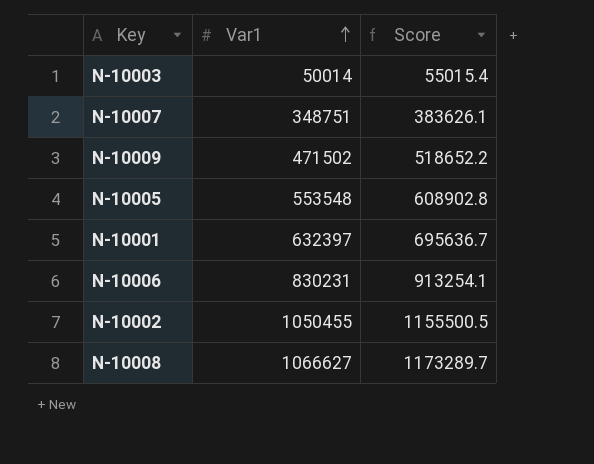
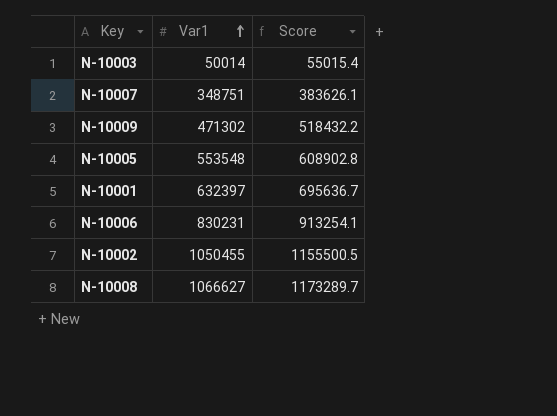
N-10009 | Var1: 471502 -> 471302
N-10009 | Score: 518652.2 -> 518432.2

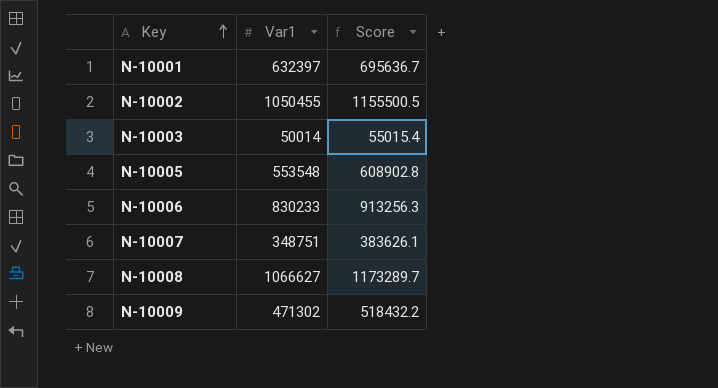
row order: Var1 ascending -> Key ascending
N-10006 | Var1: 830231 -> 830233
N-10006 | Score: 913254.1 -> 913256.3

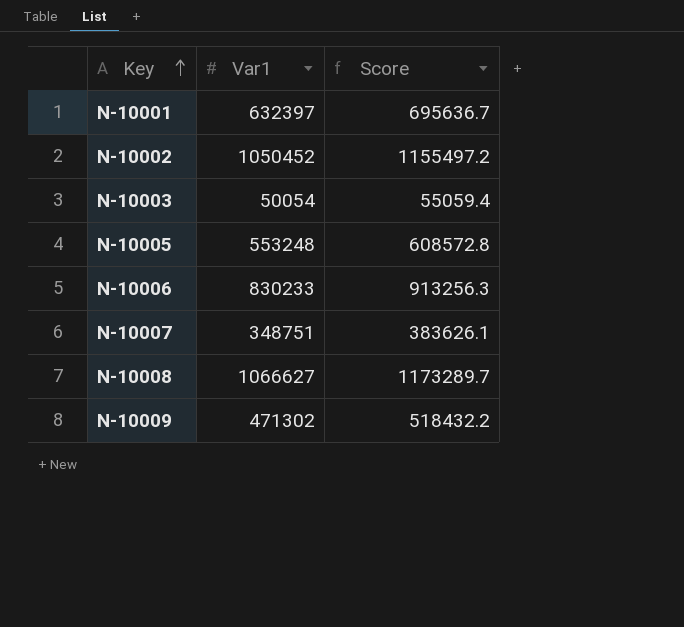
N-10002 | Var1: 1050455 -> 1050452
N-10002 | Score: 1155500.5 -> 1155497.2
N-10003 | Var1: 50014 -> 50054
N-10003 | Score: 55015.4 -> 55059.4
N-10005 | Var1: 553548 -> 553248
N-10005 | Score: 608902.8 -> 608572.8

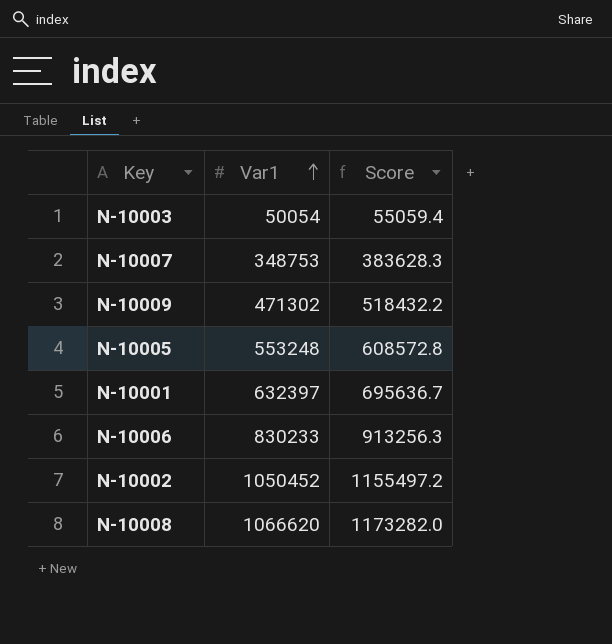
row order: Key ascending -> Var1 ascending
N-10007 | Var1: 348751 -> 348753
N-10007 | Score: 383626.1 -> 383628.3
N-10008 | Var1: 1066627 -> 1066620
N-10008 | Score: 1173289.7 -> 1173282.0

